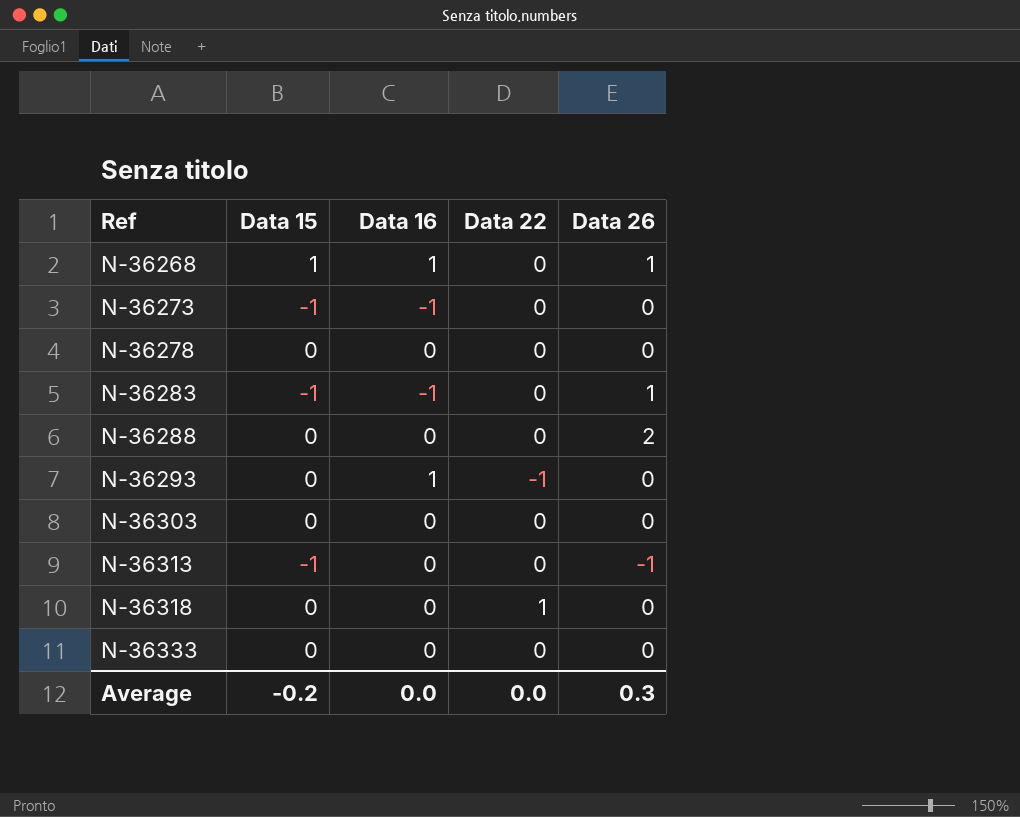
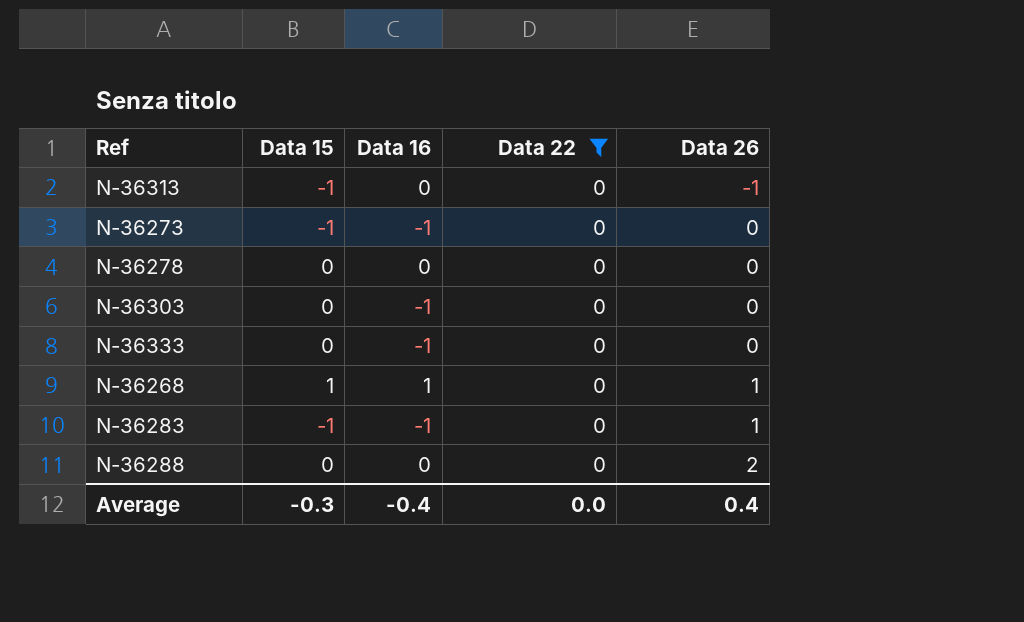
filter: none -> Data 22 = 0
row order: Ref ascending -> Data 26 ascending
N-36303 | Data 16: 0 -> -1
N-36333 | Data 16: 0 -> -1
Average | Data 15: -0.2 -> -0.3
Average | Data 16: 0.0 -> -0.4
Average | Data 26: 0.3 -> 0.4

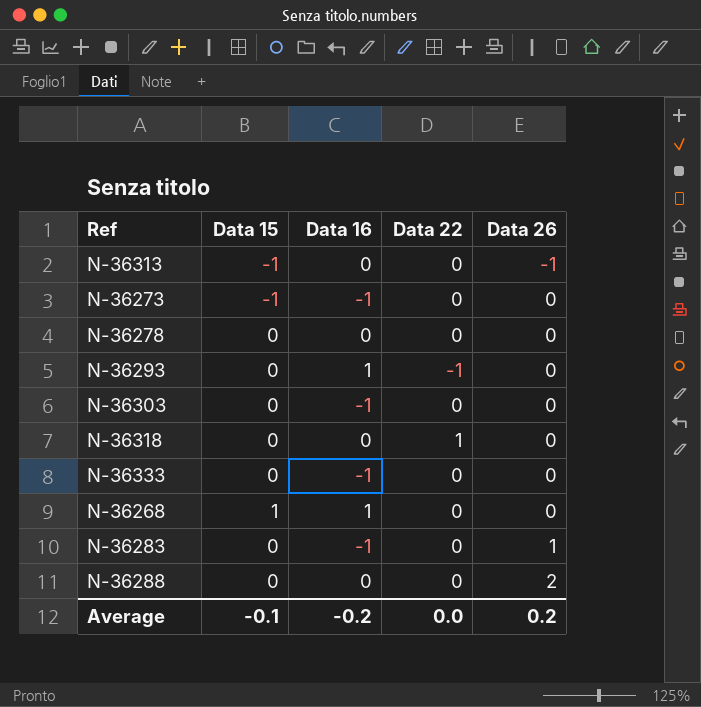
filter: Data 22 = 0 -> none
N-36268 | Data 26: 1 -> 0
N-36283 | Data 15: -1 -> 0
Average | Data 15: -0.3 -> -0.1
Average | Data 16: -0.4 -> -0.2
Average | Data 26: 0.4 -> 0.2

